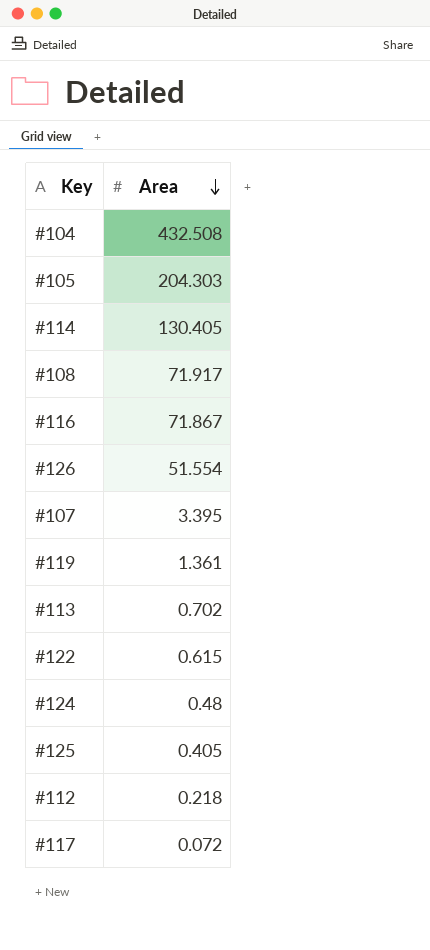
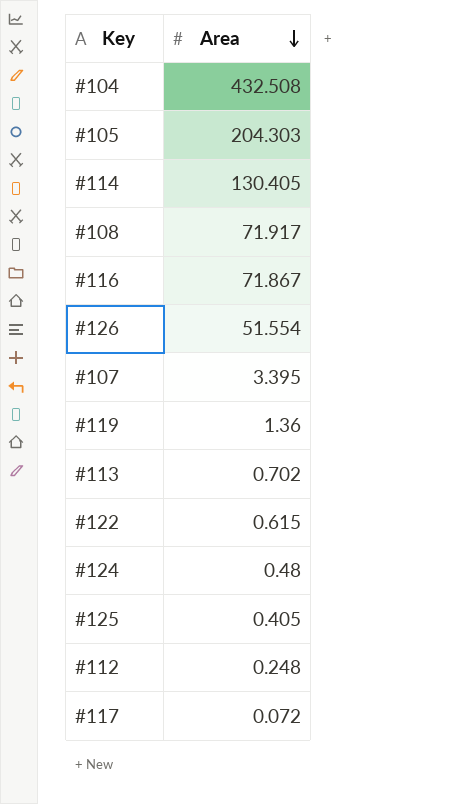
#119 | Area: 1.361 -> 1.36
#112 | Area: 0.218 -> 0.248

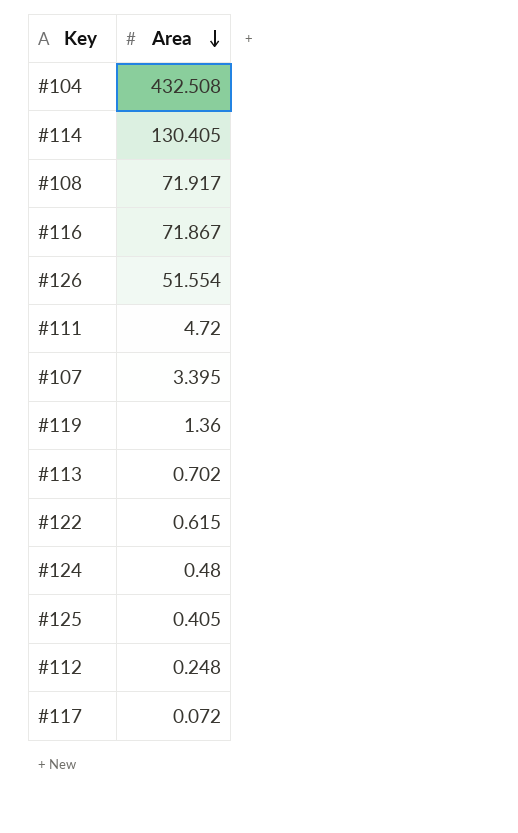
row #105: 204.303 -> none
row #111: none -> 4.72

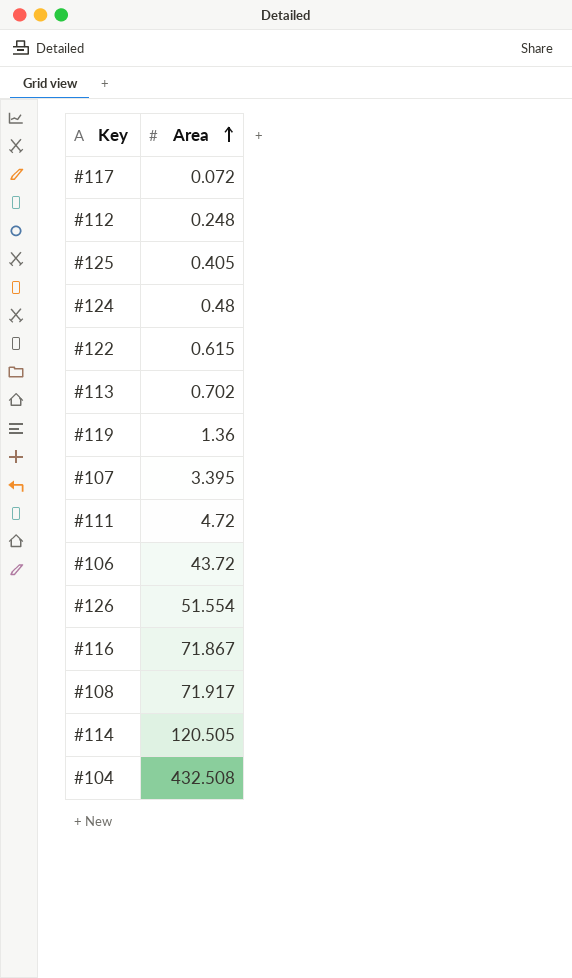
row order: Area descending -> Area ascending
row #106: none -> 43.72
#114 | Area: 130.405 -> 120.505

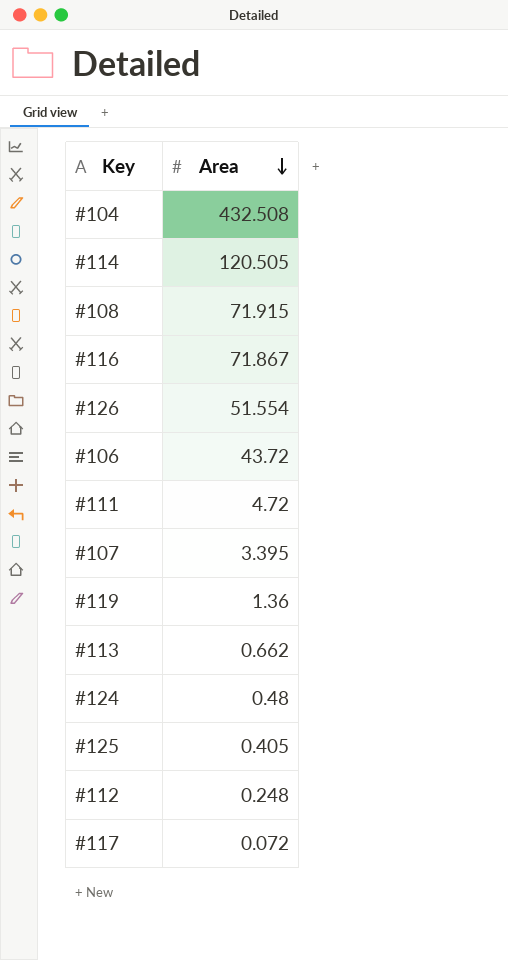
row order: Area ascending -> Area descending
row #122: 0.615 -> none
#108 | Area: 71.917 -> 71.915
#113 | Area: 0.702 -> 0.662

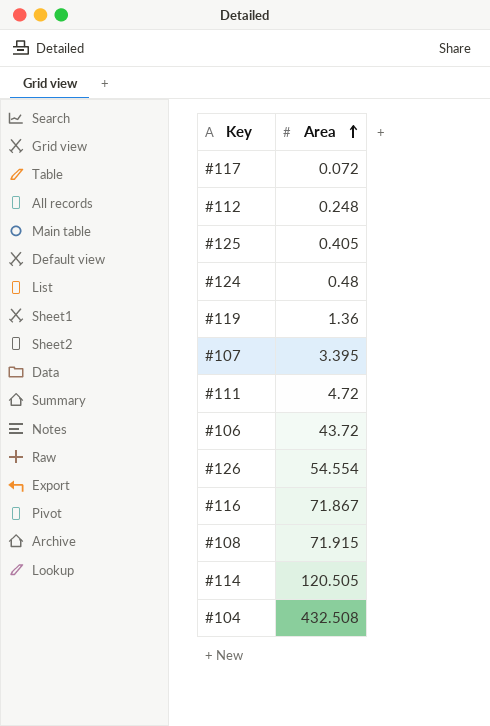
row order: Area descending -> Area ascending
row #113: 0.662 -> none
#126 | Area: 51.554 -> 54.554

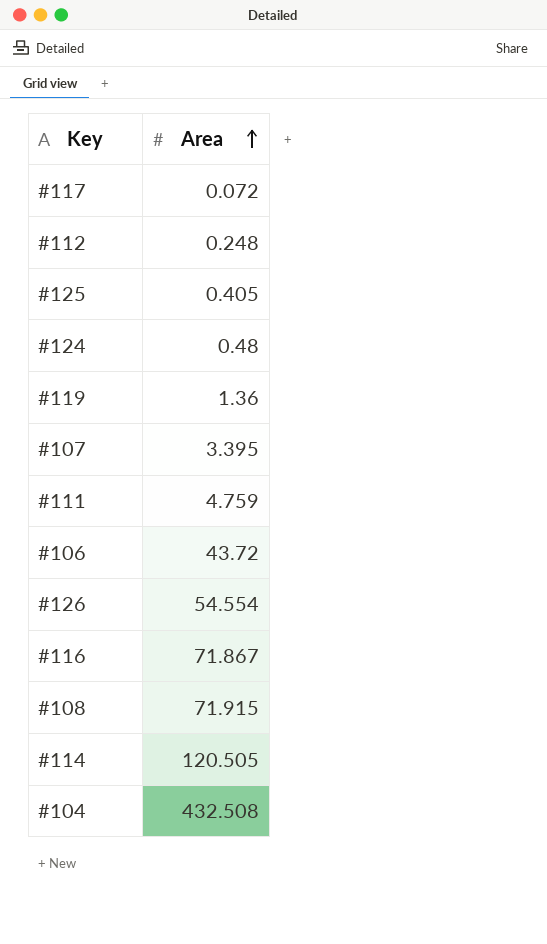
#111 | Area: 4.72 -> 4.759

